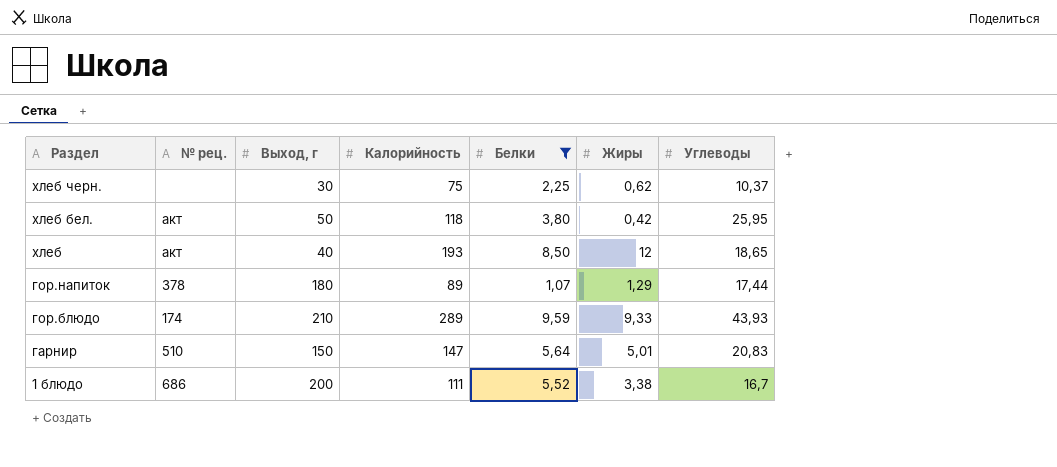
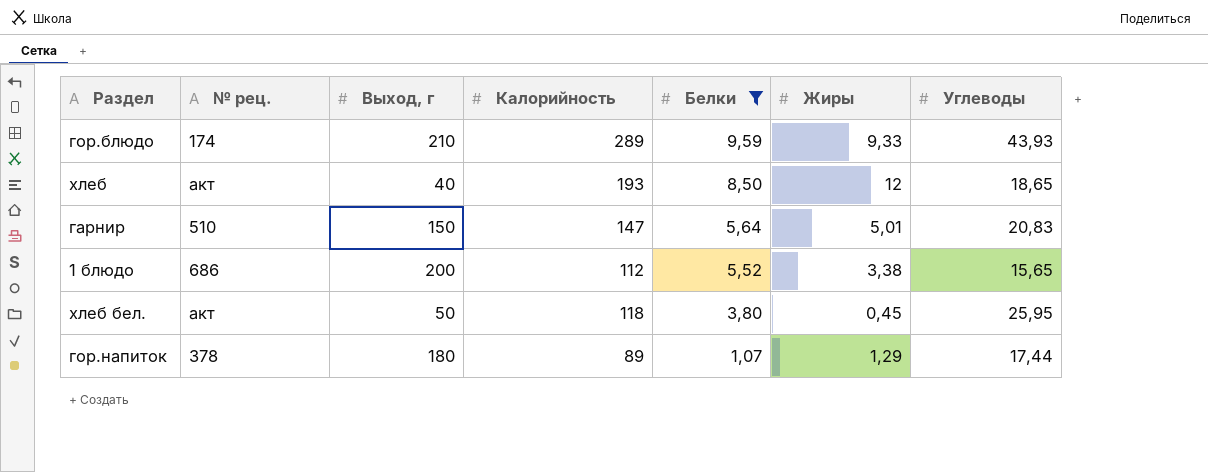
row order: Раздел descending -> Белки descending
row хлеб черн.: none | 30 | 75 | 2,25 | 0,62 | 10,37 -> none
1 блюдо | Калорийность: 111 -> 112
1 блюдо | Углеводы: 16,7 -> 15,65
хлеб бел. | Жиры: 0,42 -> 0,45

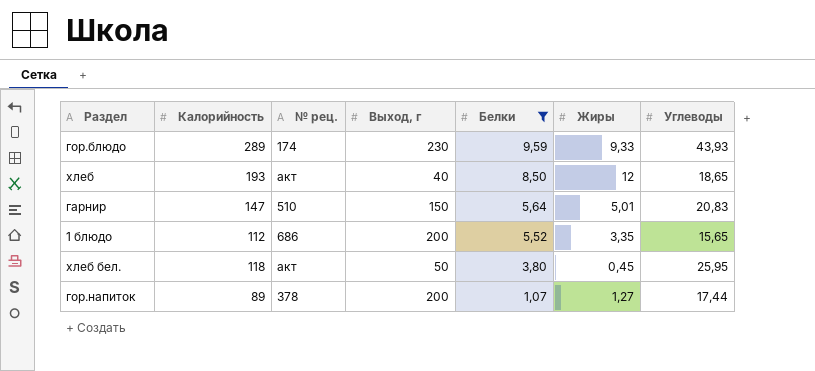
column Калорийность | position: 4 -> 2
гор.блюдо | Выход, г: 210 -> 230
1 блюдо | Жиры: 3,38 -> 3,35
гор.напиток | Выход, г: 180 -> 200
гор.напиток | Жиры: 1,29 -> 1,27

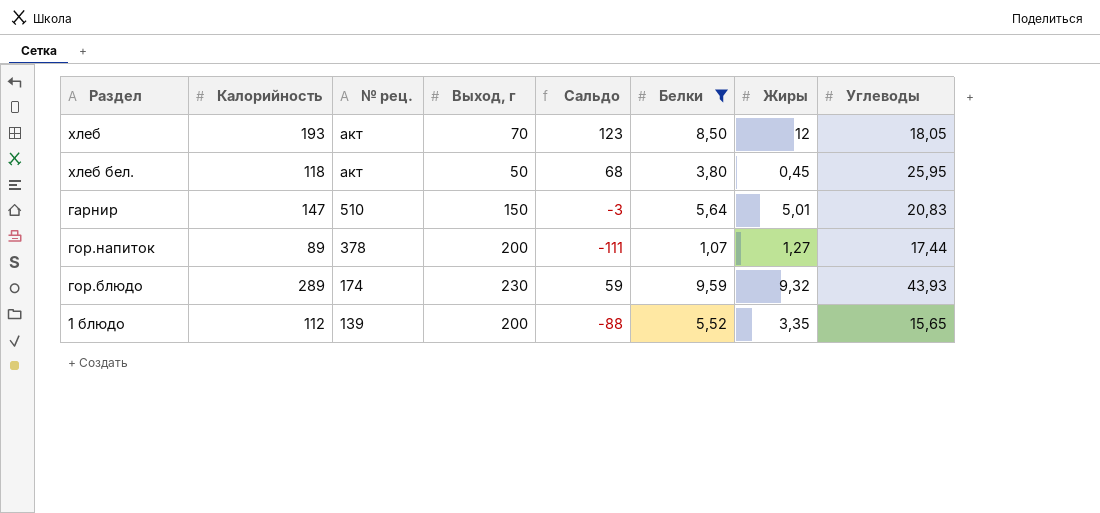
row order: Белки descending -> № рец. descending
column Сальдо | formula: none -> [Калорийность] - [Выход, г]
хлеб | Выход, г: 40 -> 70
хлеб | Углеводы: 18,65 -> 18,05
гор.блюдо | Жиры: 9,33 -> 9,32
1 блюдо | № рец.: 686 -> 139

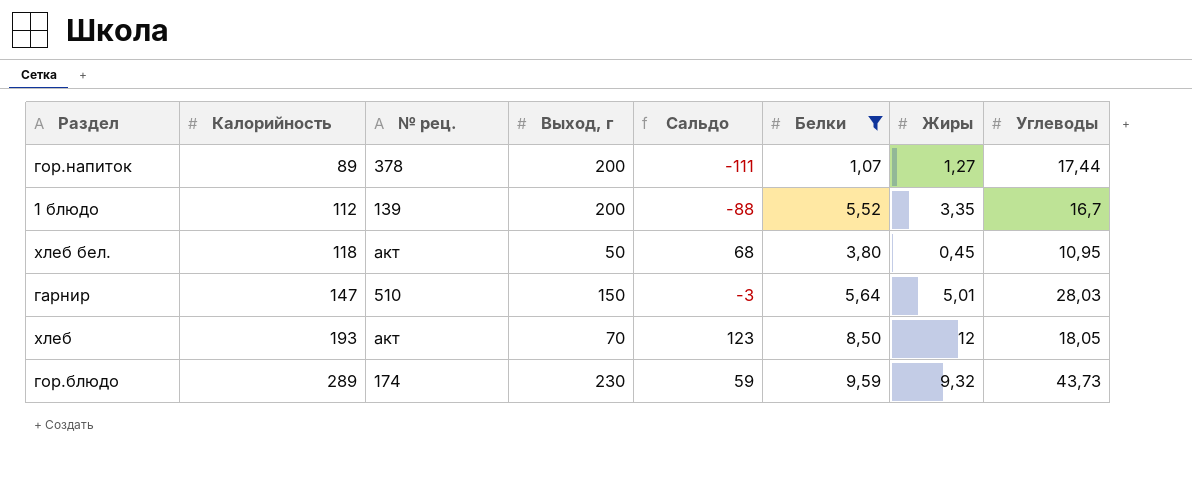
row order: № рец. descending -> Калорийность ascending
1 блюдо | Углеводы: 15,65 -> 16,7
хлеб бел. | Углеводы: 25,95 -> 10,95
гарнир | Углеводы: 20,83 -> 28,03
гор.блюдо | Углеводы: 43,93 -> 43,73

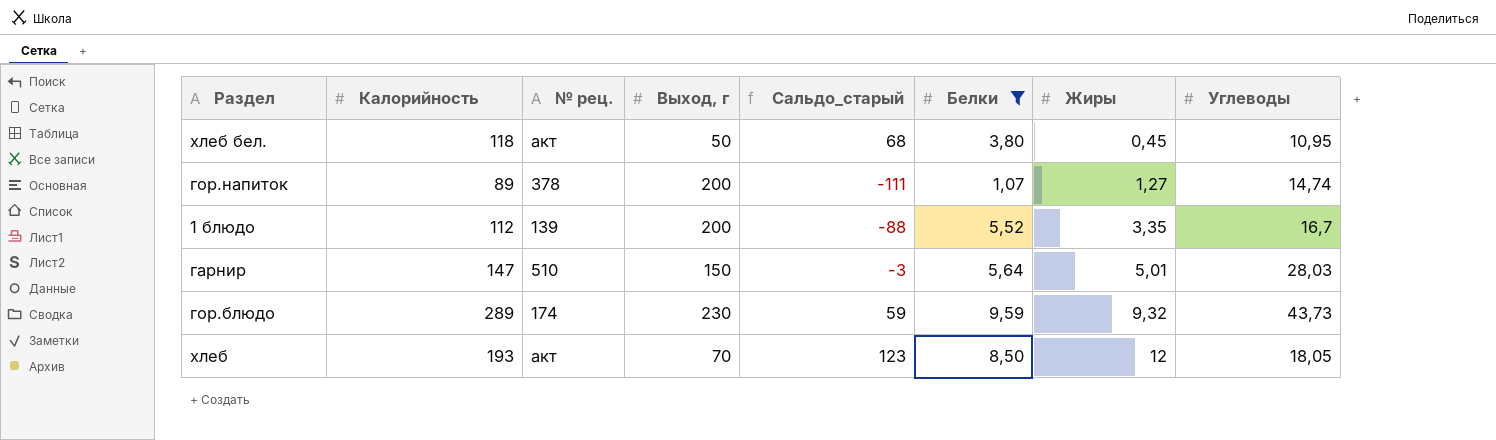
row order: Калорийность ascending -> Жиры ascending
column name: Сальдо -> Сальдо_старый
гор.напиток | Углеводы: 17,44 -> 14,74

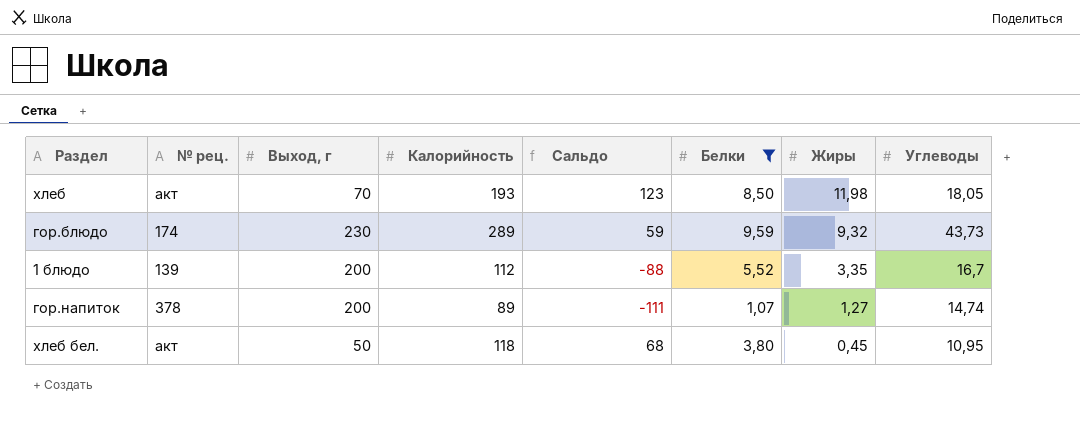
row order: Жиры ascending -> Жиры descending
column Калорийность | position: 2 -> 4
column name: Сальдо_старый -> Сальдо
row гарнир: 147 | 510 | 150 | -3 | 5,64 | 5,01 | 28,03 -> none
хлеб | Жиры: 12 -> 11,98

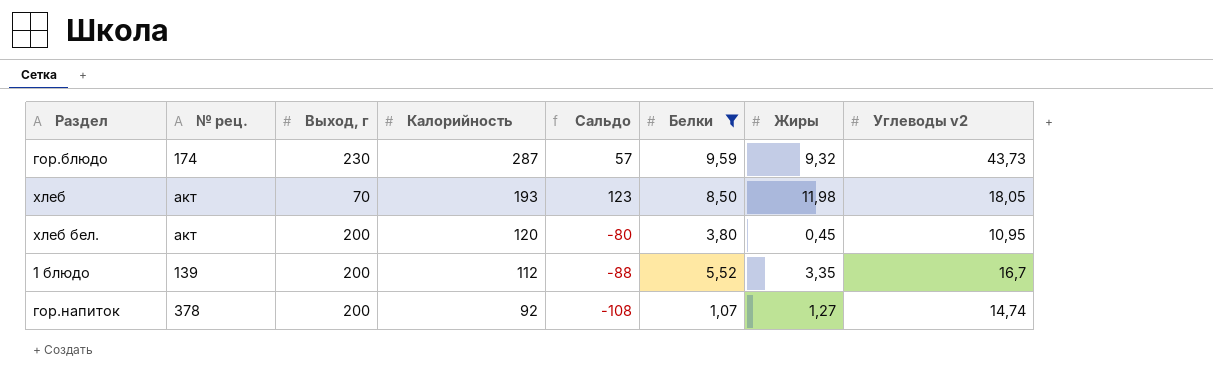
row order: Жиры descending -> Калорийность descending
column name: Углеводы -> Углеводы v2
гор.блюдо | Калорийность: 289 -> 287
гор.блюдо | Сальдо: 59 -> 57
хлеб бел. | Выход, г: 50 -> 200
хлеб бел. | Калорийность: 118 -> 120
хлеб бел. | Сальдо: 68 -> -80
гор.напиток | Калорийность: 89 -> 92
гор.напиток | Сальдо: -111 -> -108

